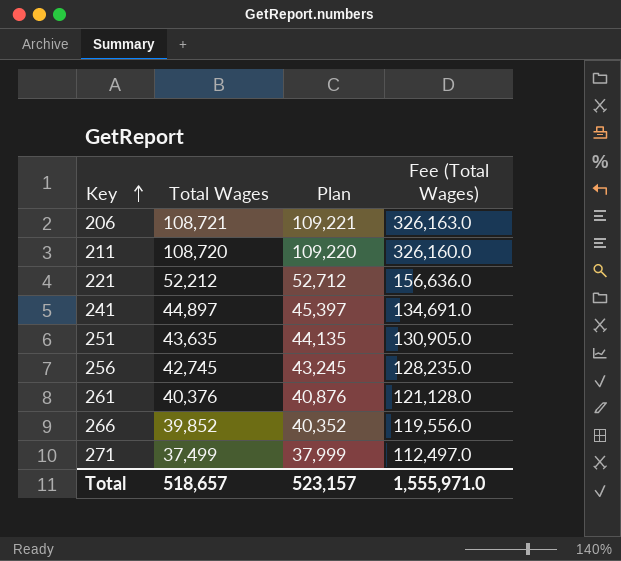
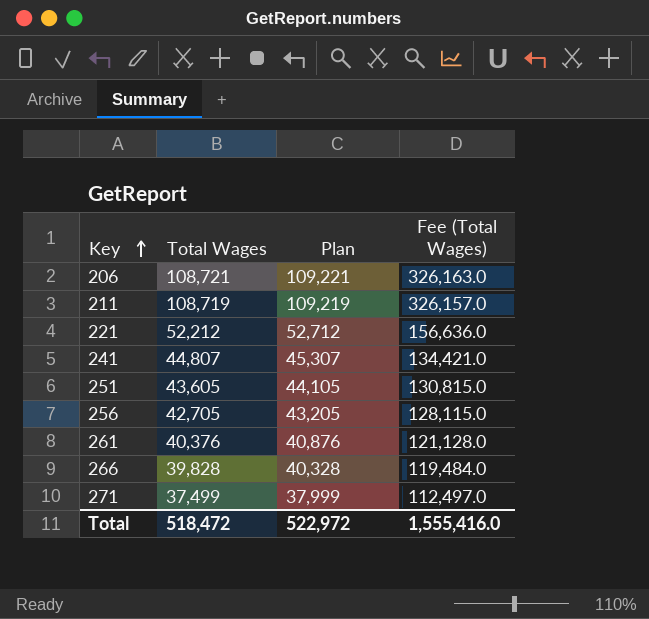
211 | Total Wages: 108,720 -> 108,719
211 | Plan: 109,220 -> 109,219
211 | Fee (Total Wages): 326,160.0 -> 326,157.0
241 | Total Wages: 44,897 -> 44,807
241 | Plan: 45,397 -> 45,307
241 | Fee (Total Wages): 134,691.0 -> 134,421.0
251 | Total Wages: 43,635 -> 43,605
251 | Plan: 44,135 -> 44,105
251 | Fee (Total Wages): 130,905.0 -> 130,815.0
256 | Total Wages: 42,745 -> 42,705
256 | Plan: 43,245 -> 43,205
256 | Fee (Total Wages): 128,235.0 -> 128,115.0
266 | Total Wages: 39,852 -> 39,828
266 | Plan: 40,352 -> 40,328
266 | Fee (Total Wages): 119,556.0 -> 119,484.0
Total | Total Wages: 518,657 -> 518,472
Total | Plan: 523,157 -> 522,972
Total | Fee (Total Wages): 1,555,971.0 -> 1,555,416.0

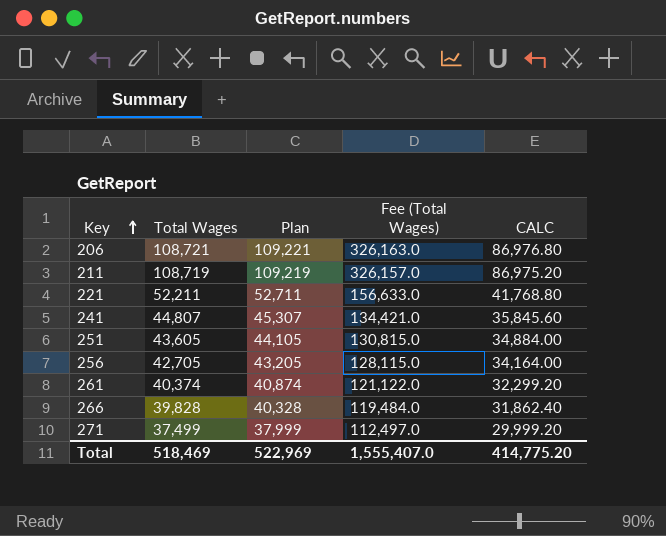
column CALC | formula: none -> [Total Wages] * 0.8
221 | Total Wages: 52,212 -> 52,211
221 | Plan: 52,712 -> 52,711
221 | Fee (Total Wages): 156,636.0 -> 156,633.0
261 | Total Wages: 40,376 -> 40,374
261 | Plan: 40,876 -> 40,874
261 | Fee (Total Wages): 121,128.0 -> 121,122.0
Total | Total Wages: 518,472 -> 518,469
Total | Plan: 522,972 -> 522,969
Total | Fee (Total Wages): 1,555,416.0 -> 1,555,407.0

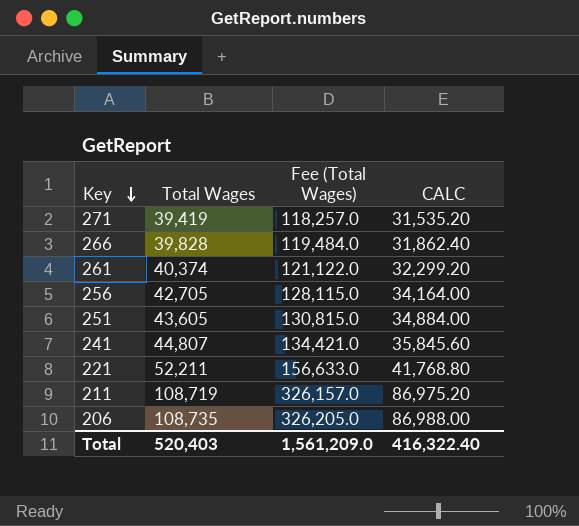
row order: Key ascending -> Key descending
column Plan | formula: [Total Wages] + 500 -> none
271 | Total Wages: 37,499 -> 39,419
271 | Fee (Total Wages): 112,497.0 -> 118,257.0
271 | CALC: 29,999.20 -> 31,535.20
206 | Total Wages: 108,721 -> 108,735
206 | Fee (Total Wages): 326,163.0 -> 326,205.0
206 | CALC: 86,976.80 -> 86,988.00
Total | Total Wages: 518,469 -> 520,403
Total | Fee (Total Wages): 1,555,407.0 -> 1,561,209.0
Total | CALC: 414,775.20 -> 416,322.40

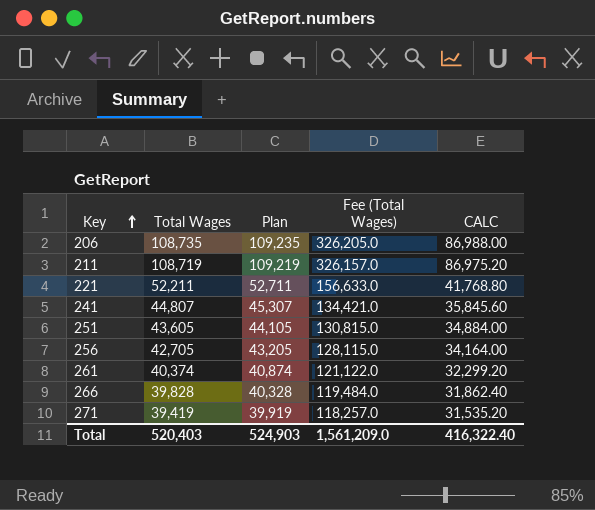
row order: Key descending -> Key ascending
column Plan | formula: none -> [Total Wages] + 500

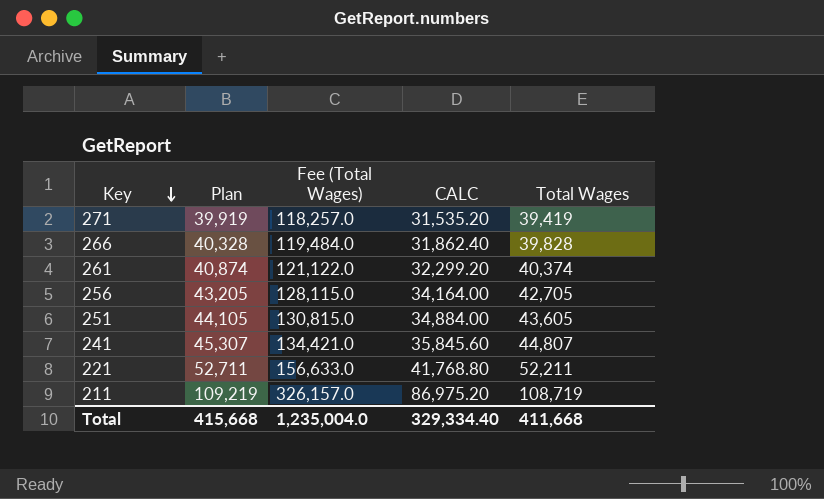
row order: Key ascending -> Key descending
column Total Wages | position: 2 -> 5
row 206: 108,735 | 109,235 | 326,205.0 | 86,988.00 -> none
Total | Plan: 524,903 -> 415,668
Total | Fee (Total Wages): 1,561,209.0 -> 1,235,004.0
Total | CALC: 416,322.40 -> 329,334.40
Total | Total Wages: 520,403 -> 411,668

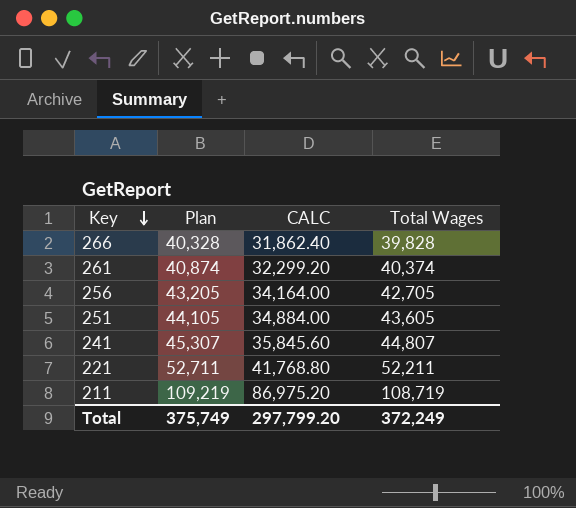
column Fee (Total Wages) | formula: [Total Wages] * 3 -> none
row 271: 39,919 | 118,257.0 | 31,535.20 | 39,419 -> none
Total | Plan: 415,668 -> 375,749
Total | CALC: 329,334.40 -> 297,799.20
Total | Total Wages: 411,668 -> 372,249

